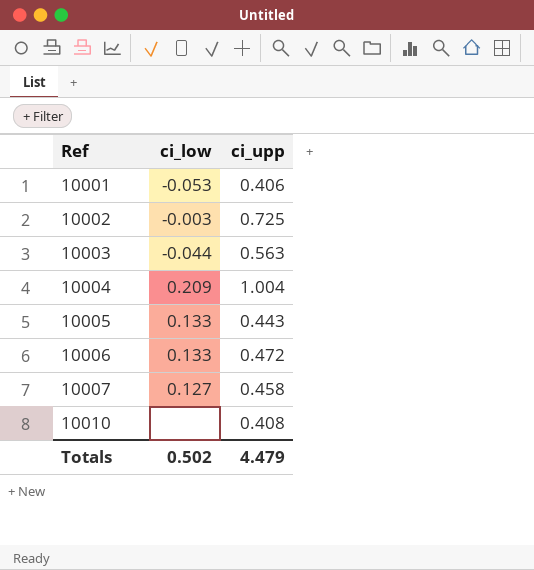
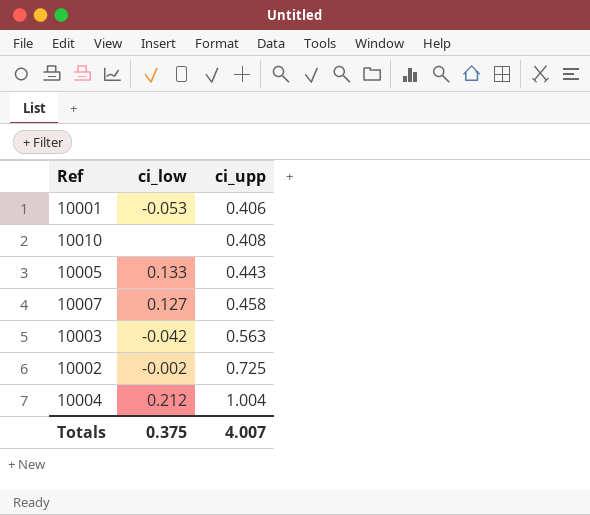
row order: Ref ascending -> ci_upp ascending
row 10006: 0.133 | 0.472 -> none
10003 | ci_low: -0.044 -> -0.042
10002 | ci_low: -0.003 -> -0.002
10004 | ci_low: 0.209 -> 0.212
Totals | ci_low: 0.502 -> 0.375
Totals | ci_upp: 4.479 -> 4.007

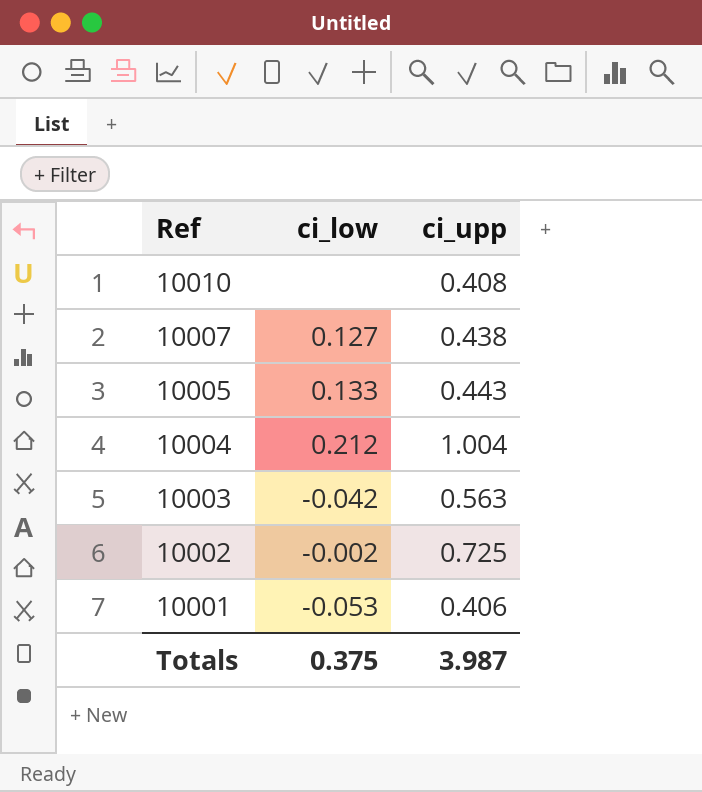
row order: ci_upp ascending -> Ref descending
10007 | ci_upp: 0.458 -> 0.438
Totals | ci_upp: 4.007 -> 3.987

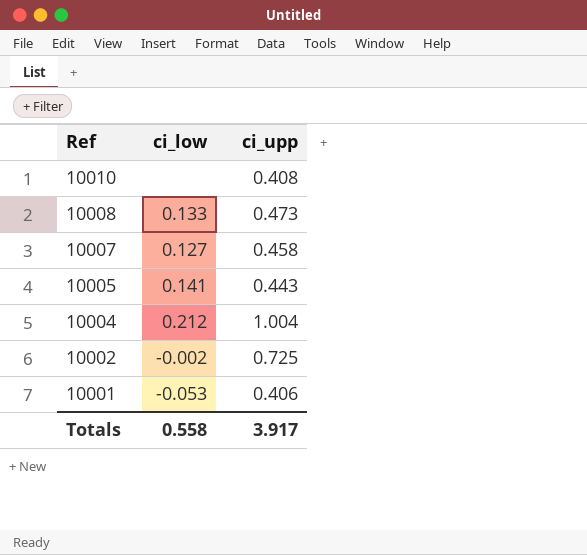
row 10003: -0.042 | 0.563 -> none
row 10008: none -> 0.133 | 0.473
10007 | ci_upp: 0.438 -> 0.458
10005 | ci_low: 0.133 -> 0.141
Totals | ci_low: 0.375 -> 0.558
Totals | ci_upp: 3.987 -> 3.917

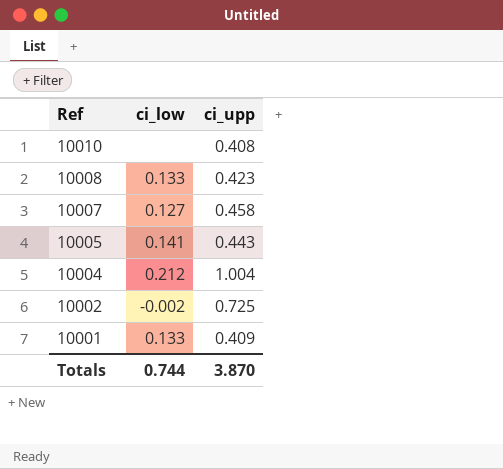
10008 | ci_upp: 0.473 -> 0.423
10001 | ci_low: -0.053 -> 0.133
10001 | ci_upp: 0.406 -> 0.409
Totals | ci_low: 0.558 -> 0.744
Totals | ci_upp: 3.917 -> 3.870

